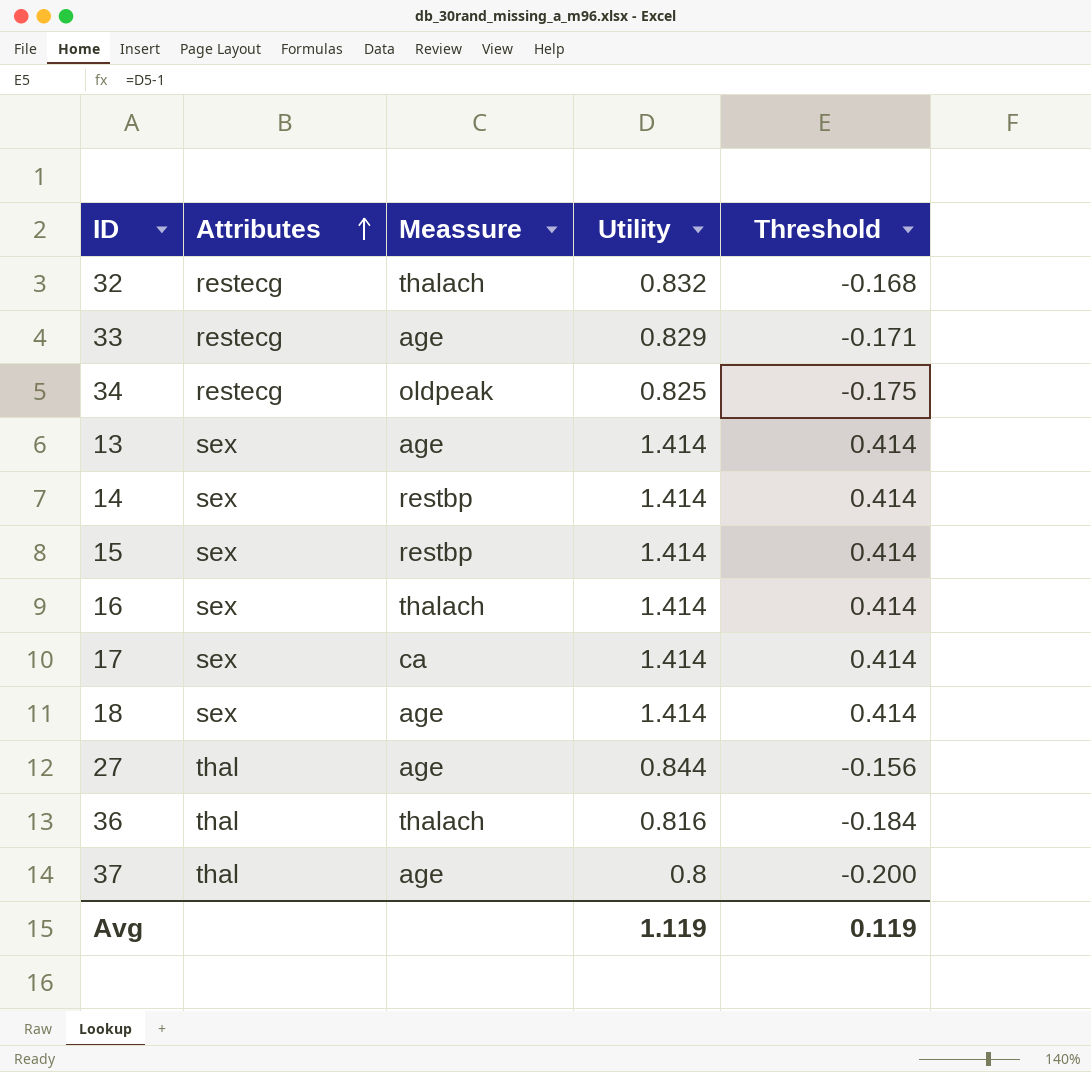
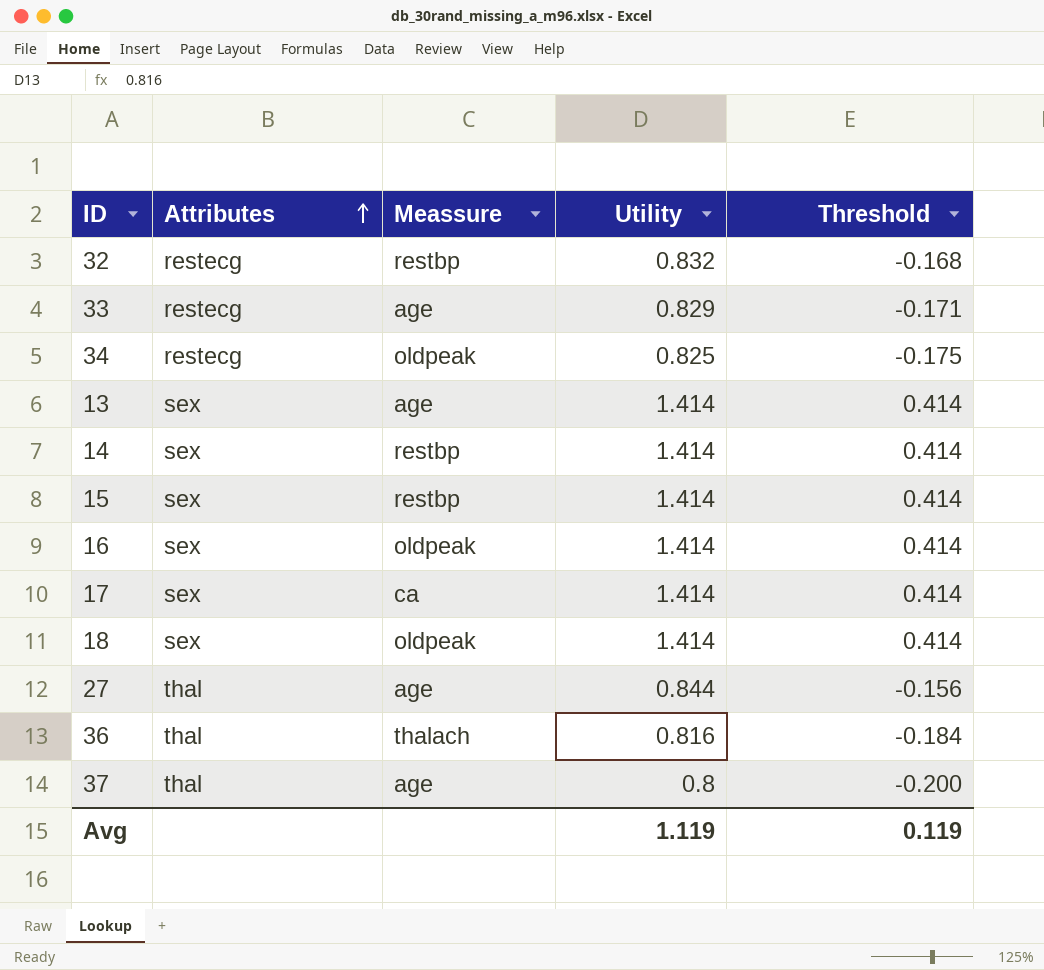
32 | Meassure: thalach -> restbp
16 | Meassure: thalach -> oldpeak
18 | Meassure: age -> oldpeak

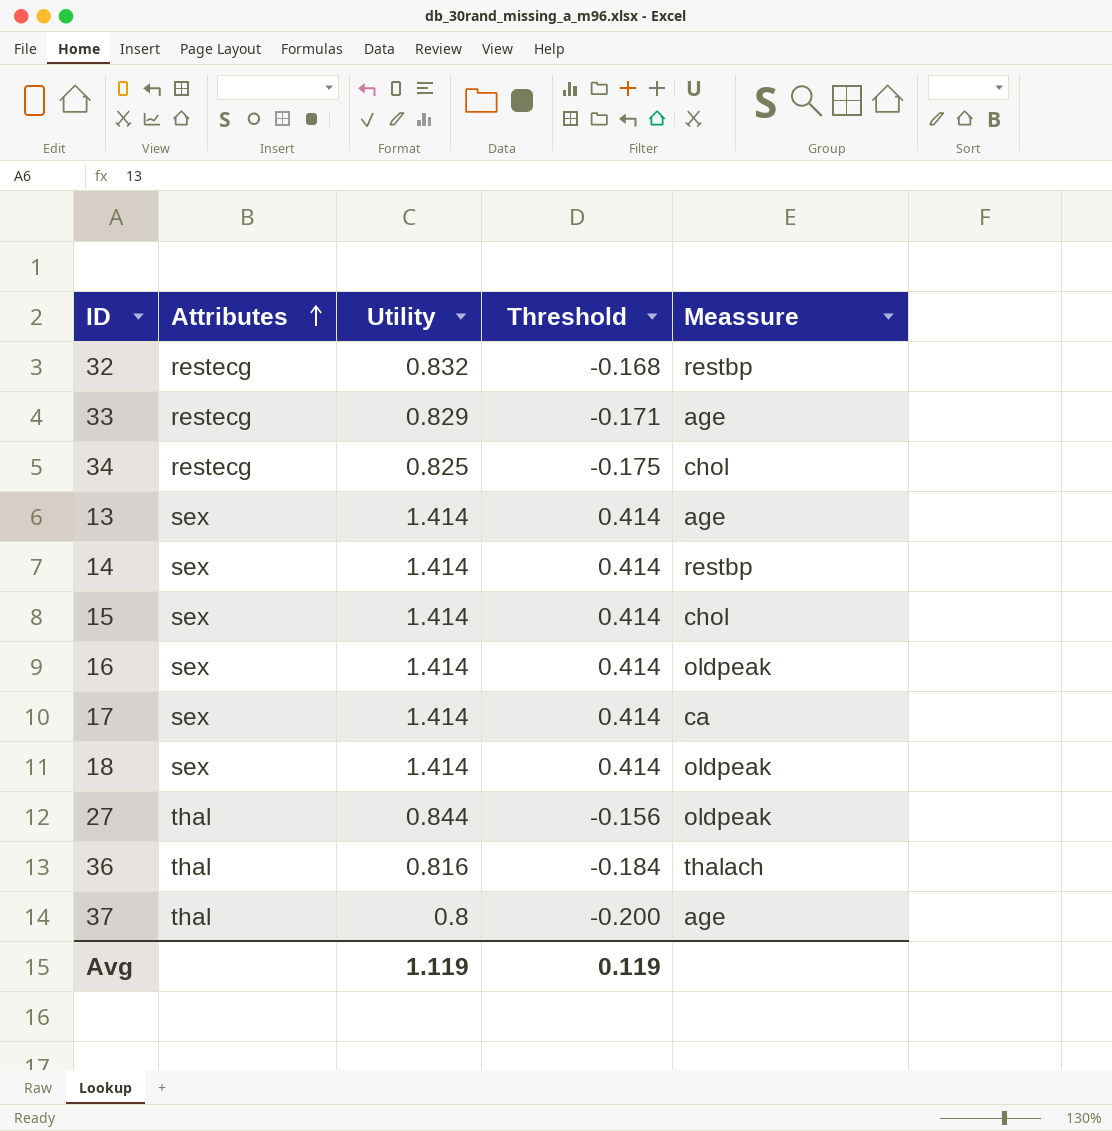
column Meassure | position: 3 -> 5
34 | Meassure: oldpeak -> chol
15 | Meassure: restbp -> chol
27 | Meassure: age -> oldpeak

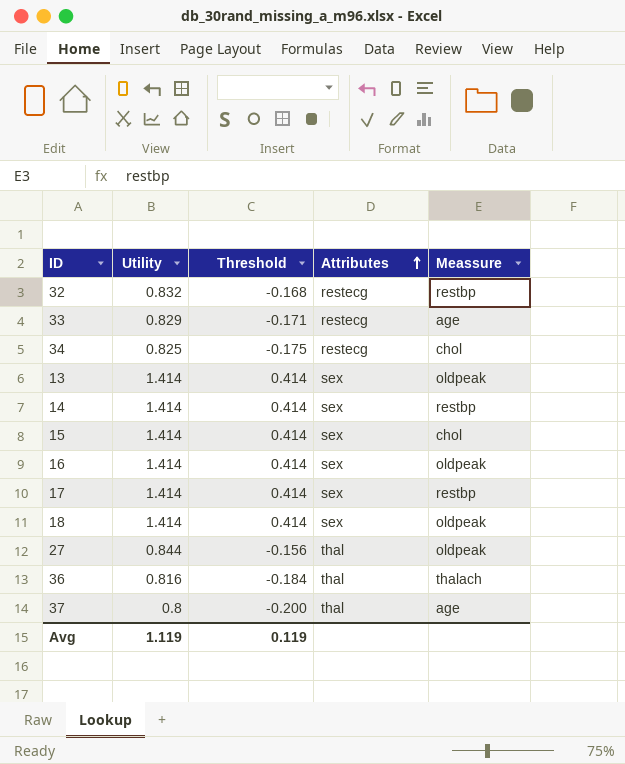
column Attributes | position: 2 -> 4
13 | Meassure: age -> oldpeak
17 | Meassure: ca -> restbp

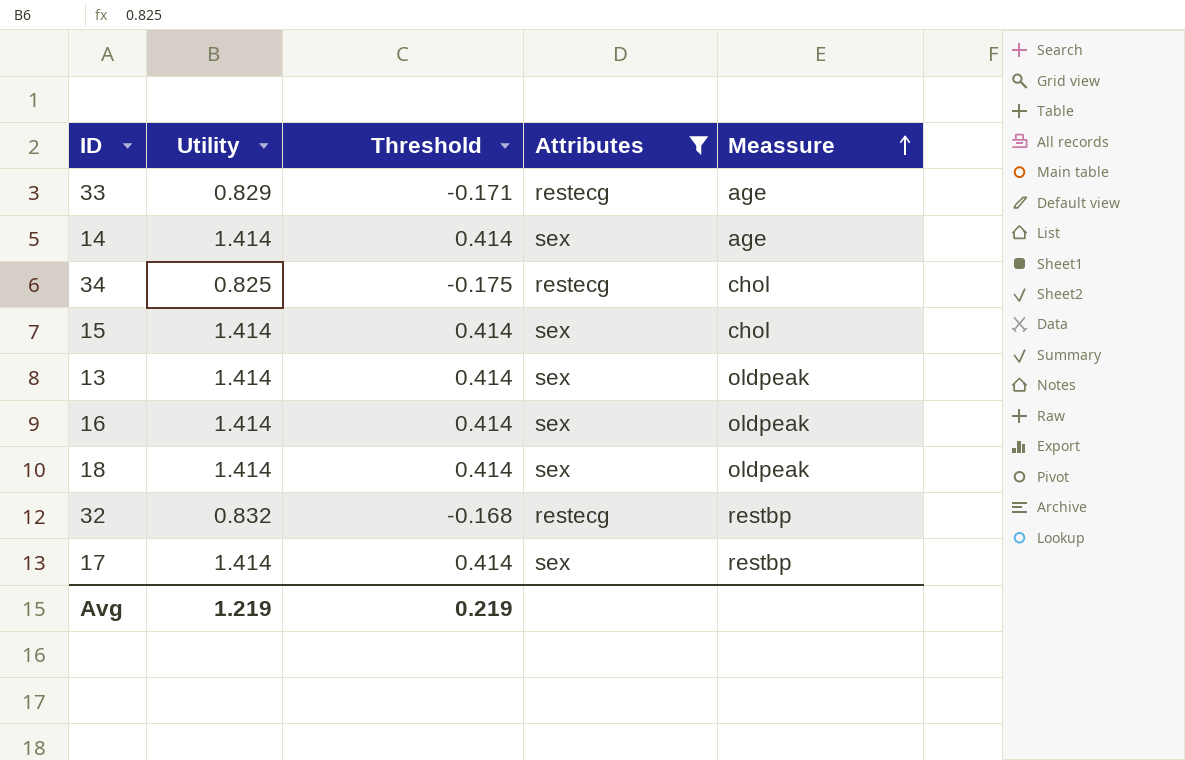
filter: none -> Attributes != thal
row order: Attributes ascending -> Meassure ascending
14 | Meassure: restbp -> age
Avg | Utility: 1.119 -> 1.219
Avg | Threshold: 0.119 -> 0.219

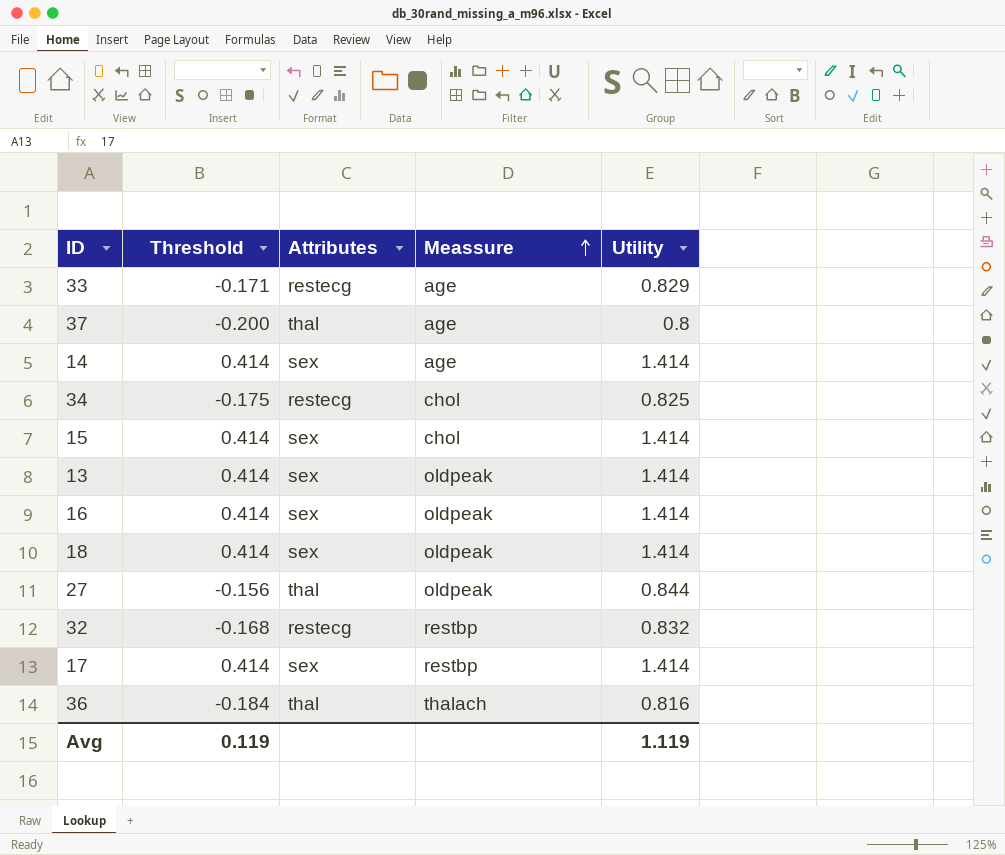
filter: Attributes != thal -> none
column Utility | position: 2 -> 5
Avg | Threshold: 0.219 -> 0.119
Avg | Utility: 1.219 -> 1.119

